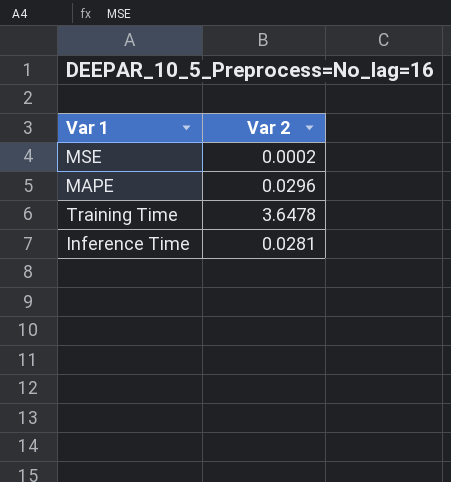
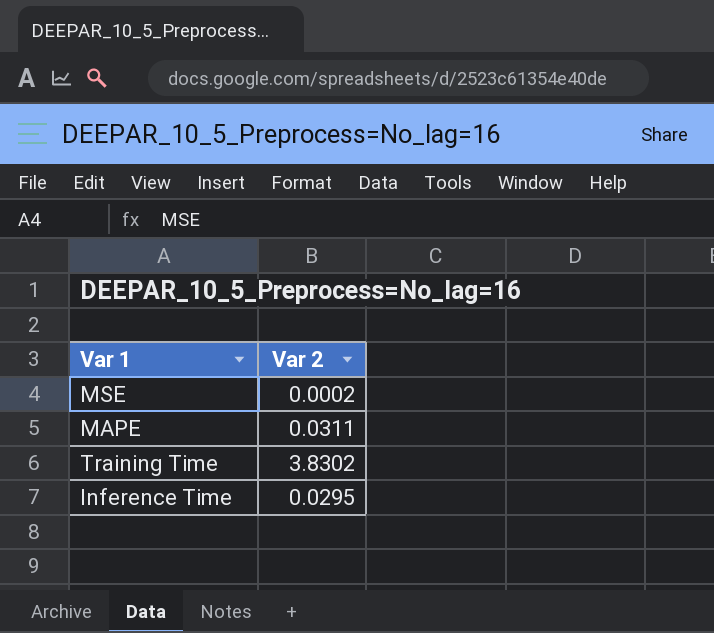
MAPE | Var 2: 0.0296 -> 0.0311
Training Time | Var 2: 3.6478 -> 3.8302
Inference Time | Var 2: 0.0281 -> 0.0295

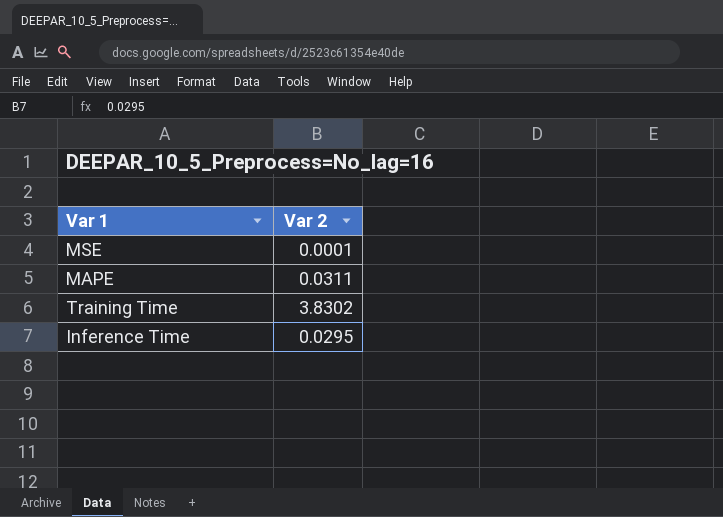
MSE | Var 2: 0.0002 -> 0.0001

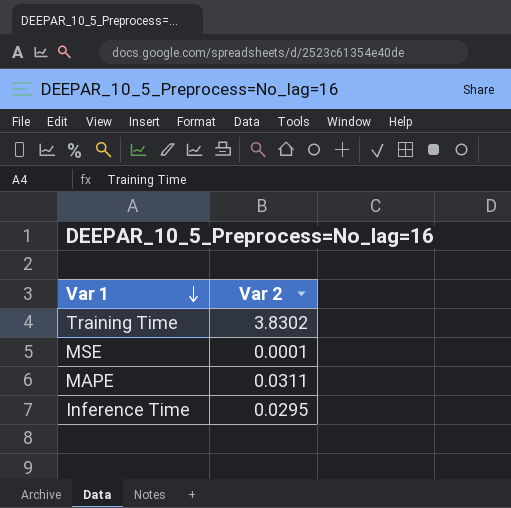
row order: none -> Var 1 descending

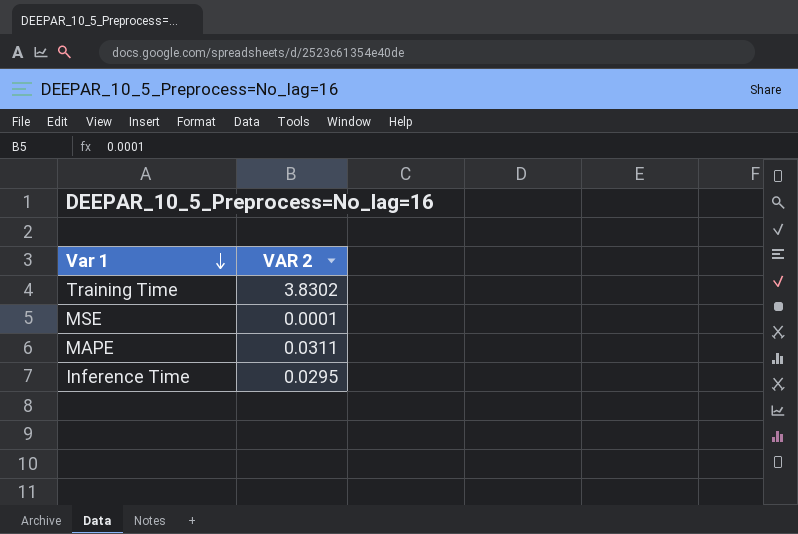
column name: Var 2 -> VAR 2

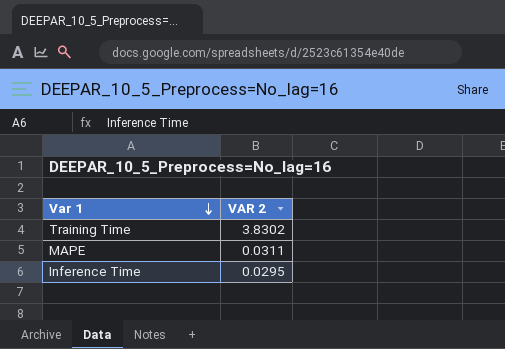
row MSE: 0.0001 -> none

